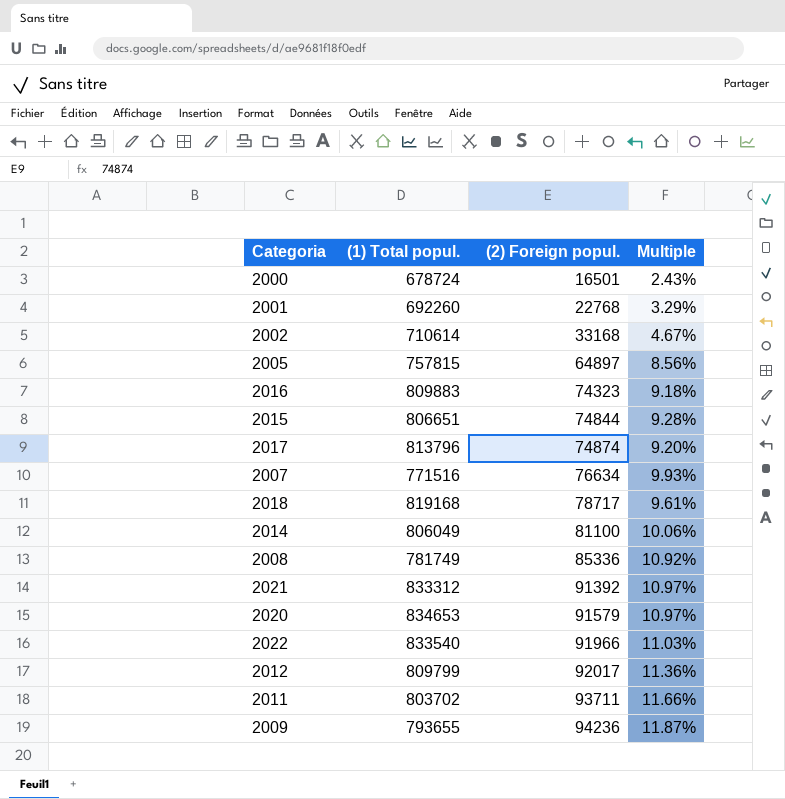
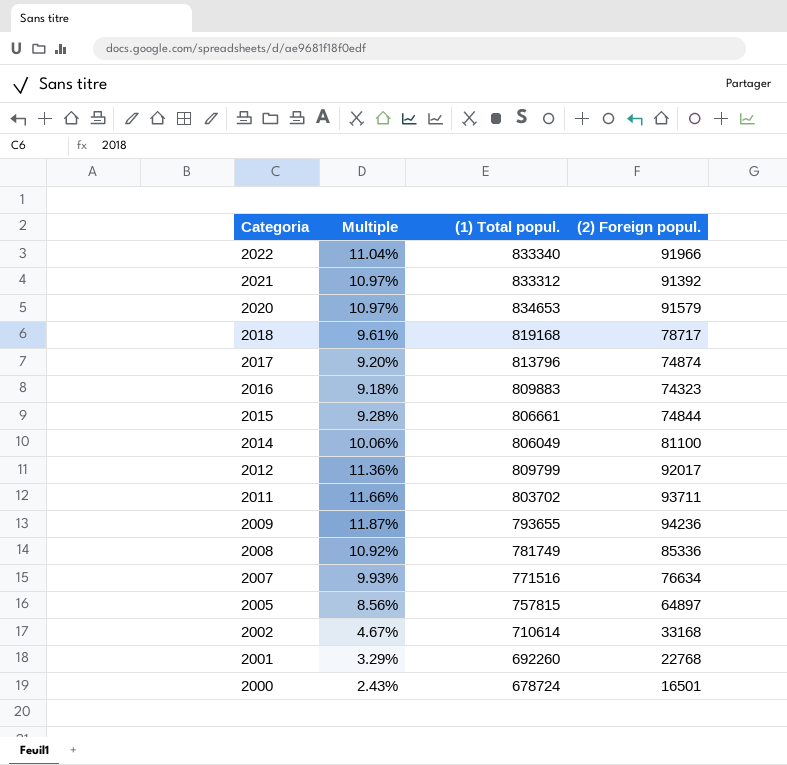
row order: (2) Foreign popul. ascending -> Categoria descending
column Multiple | position: 4 -> 2
2022 | Multiple: 11.03% -> 11.04%
2022 | (1) Total popul.: 833540 -> 833340
2015 | (1) Total popul.: 806651 -> 806661

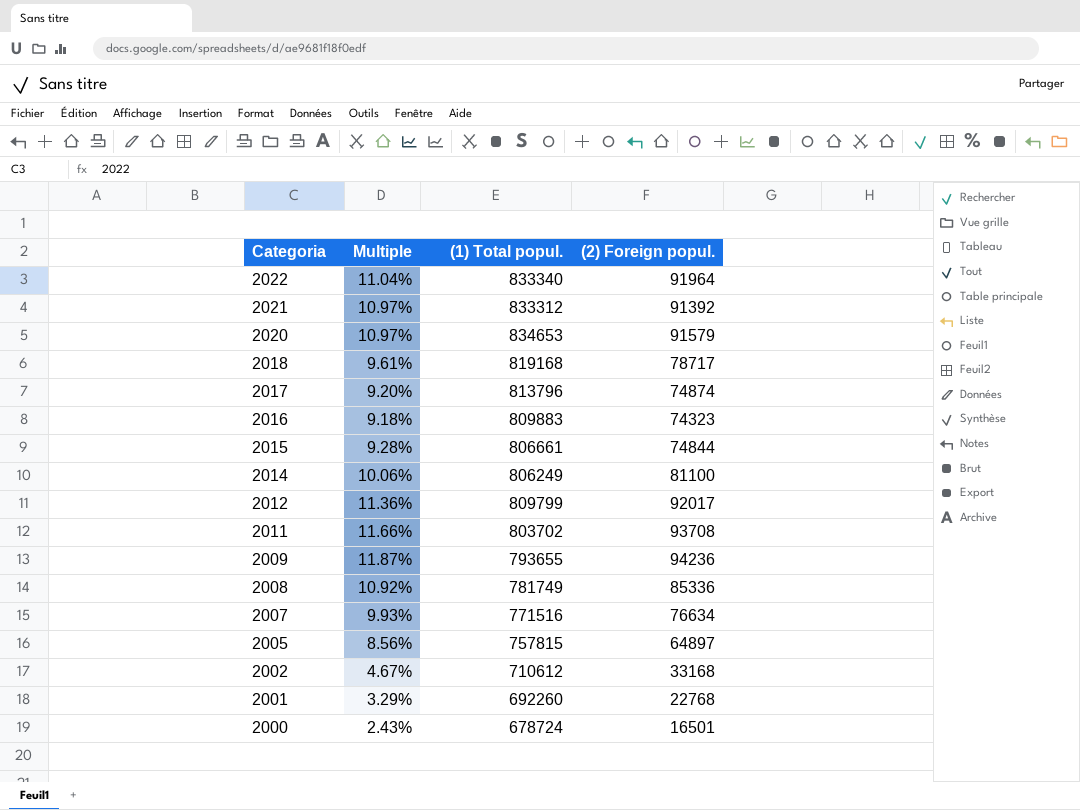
2022 | (2) Foreign popul.: 91966 -> 91964
2014 | (1) Total popul.: 806049 -> 806249
2011 | (2) Foreign popul.: 93711 -> 93708
2002 | (1) Total popul.: 710614 -> 710612

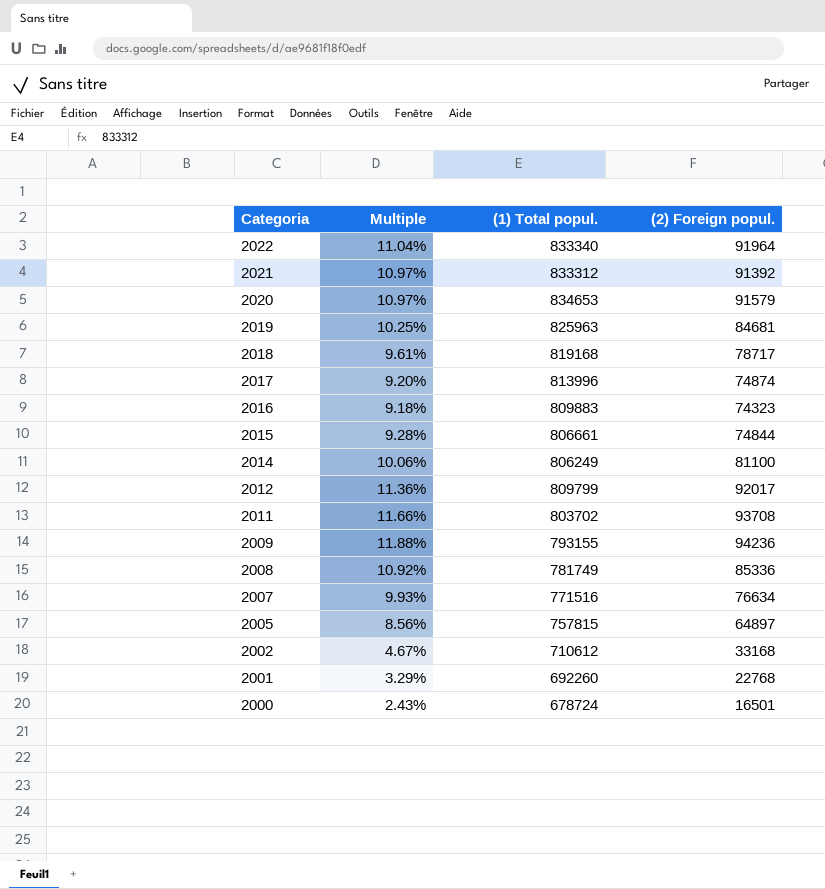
row 2019: none -> 10.25% | 825963 | 84681
2017 | (1) Total popul.: 813796 -> 813996
2009 | Multiple: 11.87% -> 11.88%
2009 | (1) Total popul.: 793655 -> 793155

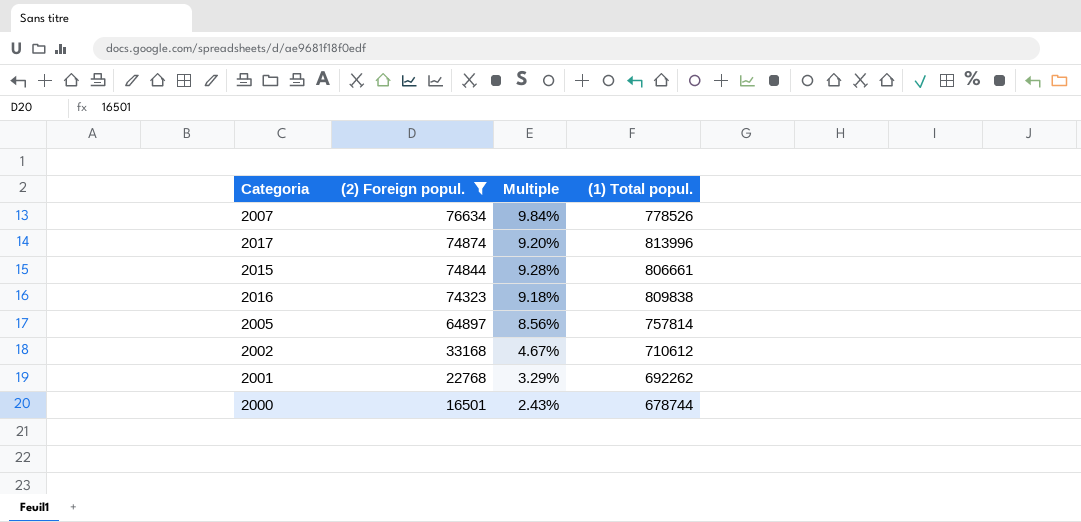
filter: none -> (2) Foreign popul. <= 76634
row order: Categoria descending -> (2) Foreign popul. descending
column (2) Foreign popul. | position: 4 -> 2
2007 | Multiple: 9.93% -> 9.84%
2007 | (1) Total popul.: 771516 -> 778526
2016 | (1) Total popul.: 809883 -> 809838
2005 | (1) Total popul.: 757815 -> 757814
2001 | (1) Total popul.: 692260 -> 692262
2000 | (1) Total popul.: 678724 -> 678744

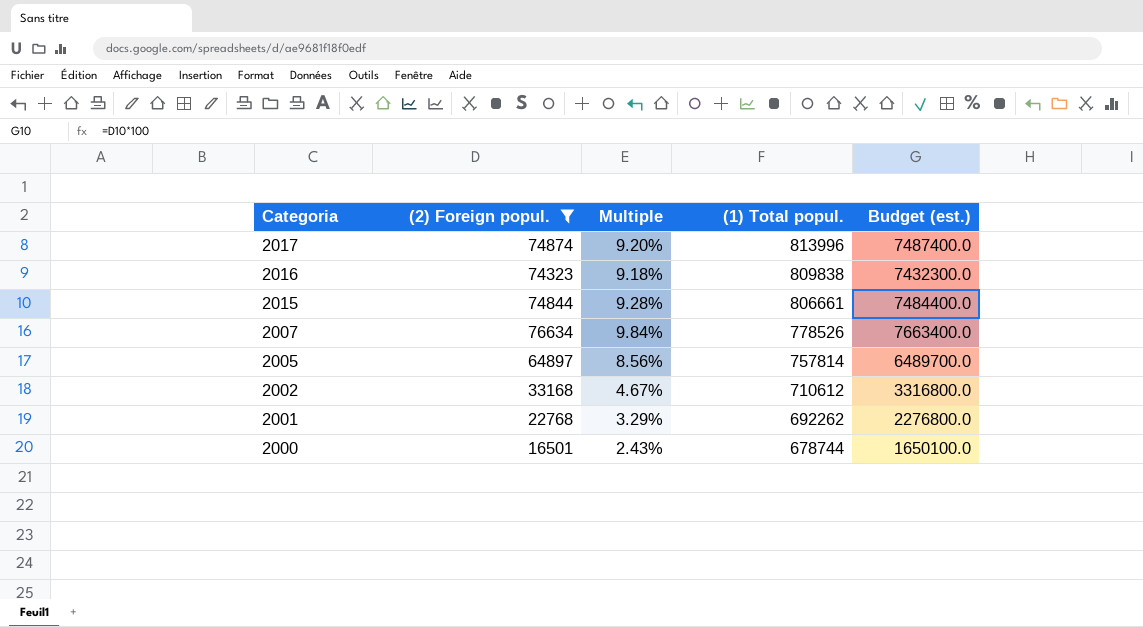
row order: (2) Foreign popul. descending -> Categoria descending
column Budget (est.) | formula: none -> [(2) Foreign popul.] * 100

